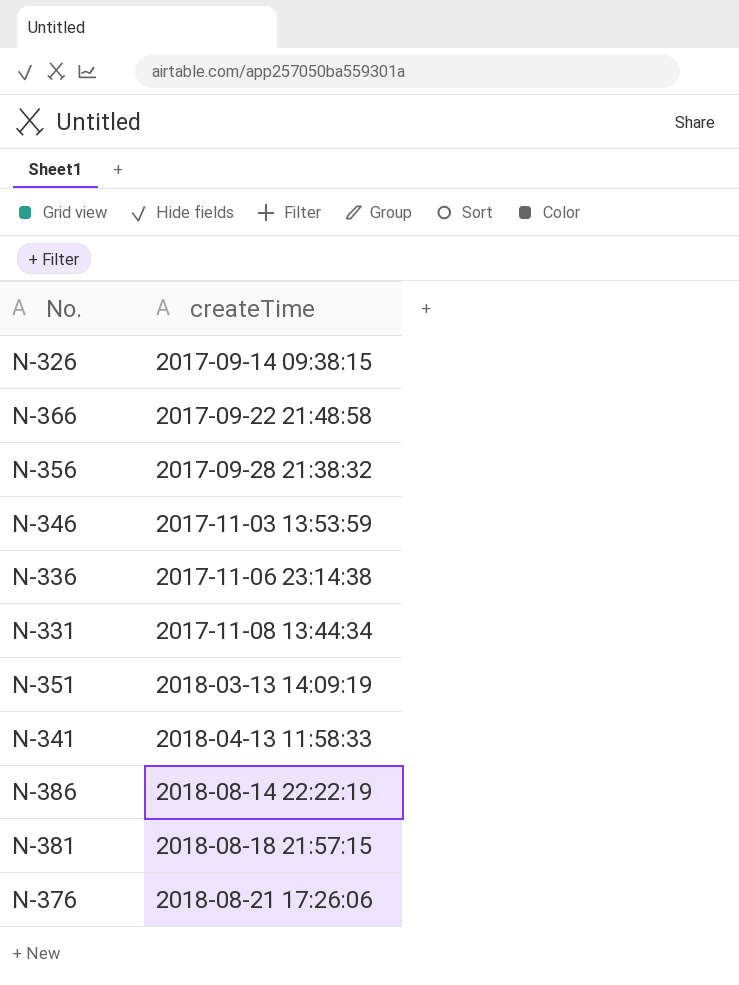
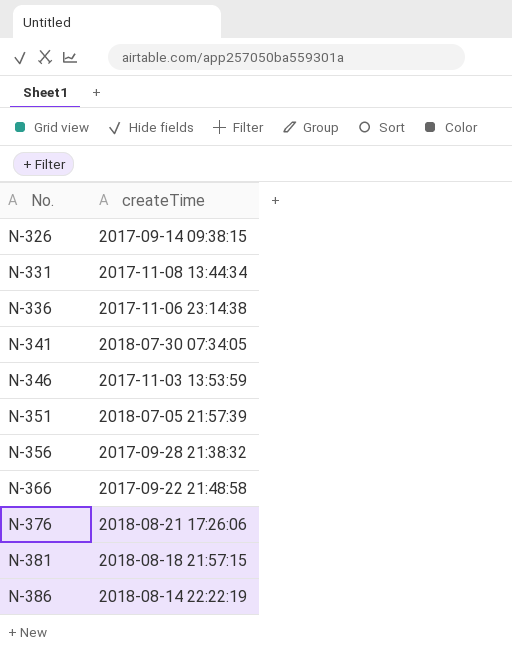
row order: createTime ascending -> No. ascending
N-341 | createTime: 2018-04-13 11:58:33 -> 2018-07-30 07:34:05
N-351 | createTime: 2018-03-13 14:09:19 -> 2018-07-05 21:57:39

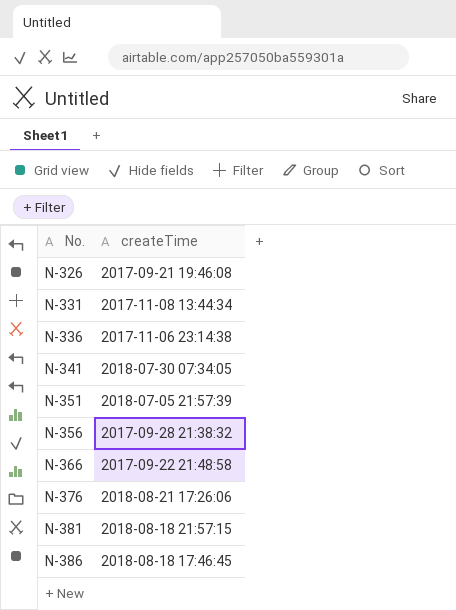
row N-346: 2017-11-03 13:53:59 -> none
N-326 | createTime: 2017-09-14 09:38:15 -> 2017-09-21 19:46:08
N-386 | createTime: 2018-08-14 22:22:19 -> 2018-08-18 17:46:45

